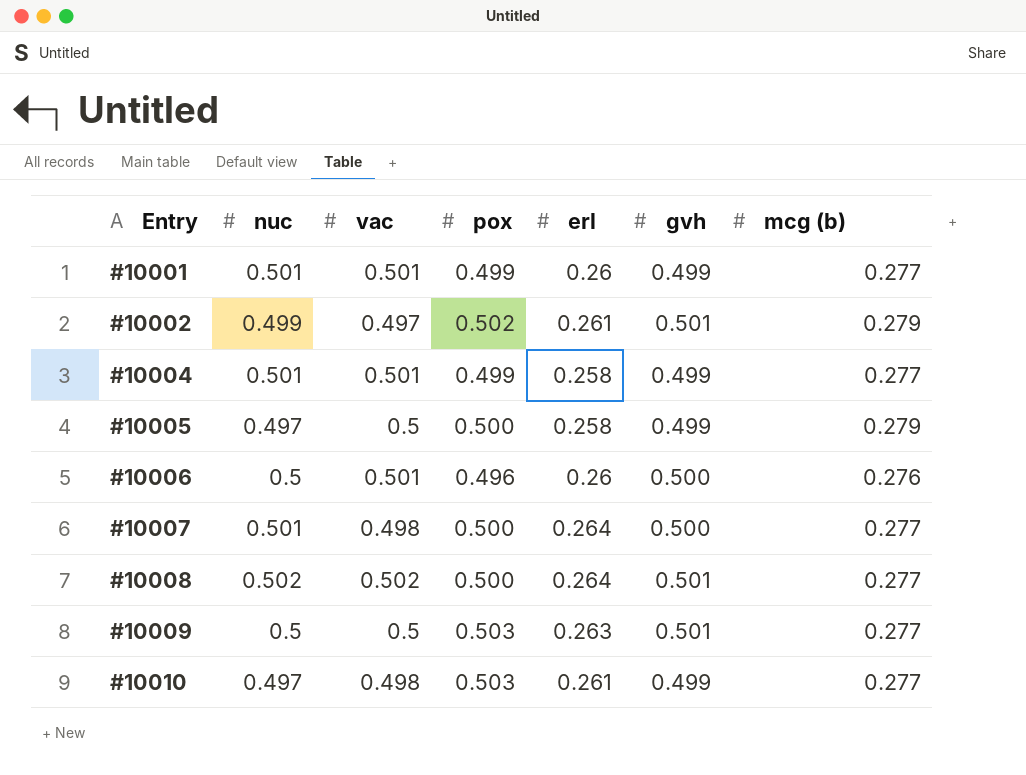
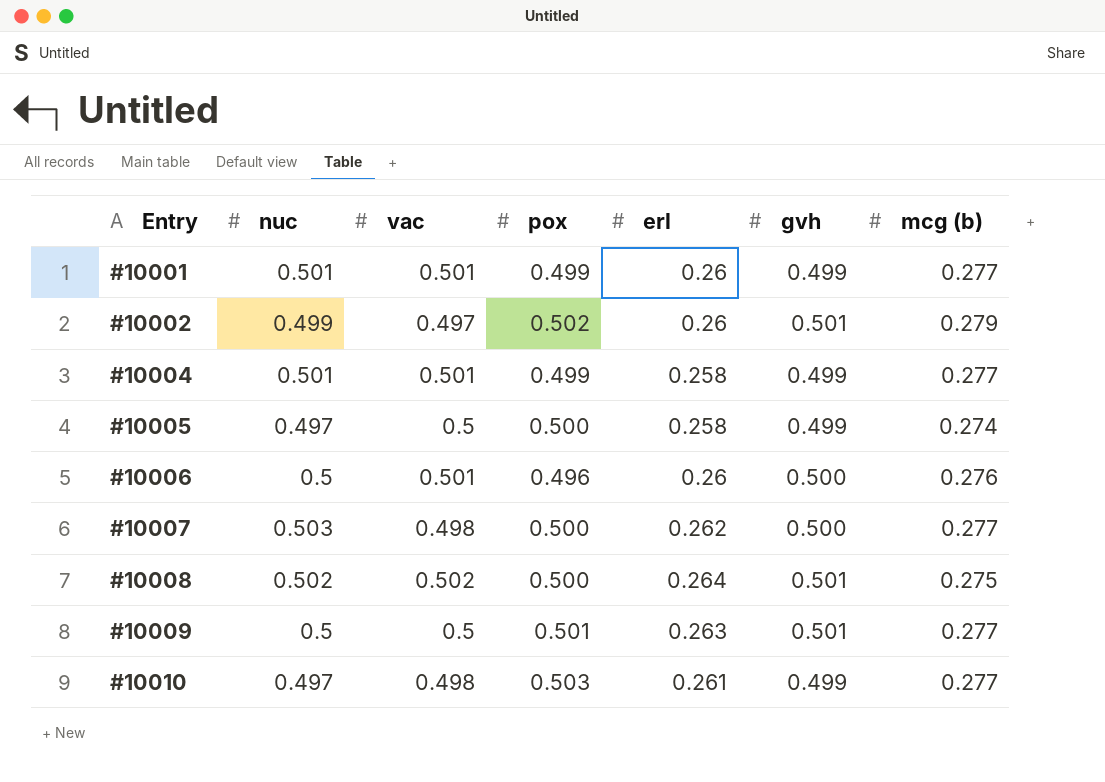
#10002 | erl: 0.261 -> 0.26
#10005 | mcg (b): 0.279 -> 0.274
#10007 | nuc: 0.501 -> 0.503
#10007 | erl: 0.264 -> 0.262
#10008 | mcg (b): 0.277 -> 0.275
#10009 | pox: 0.503 -> 0.501

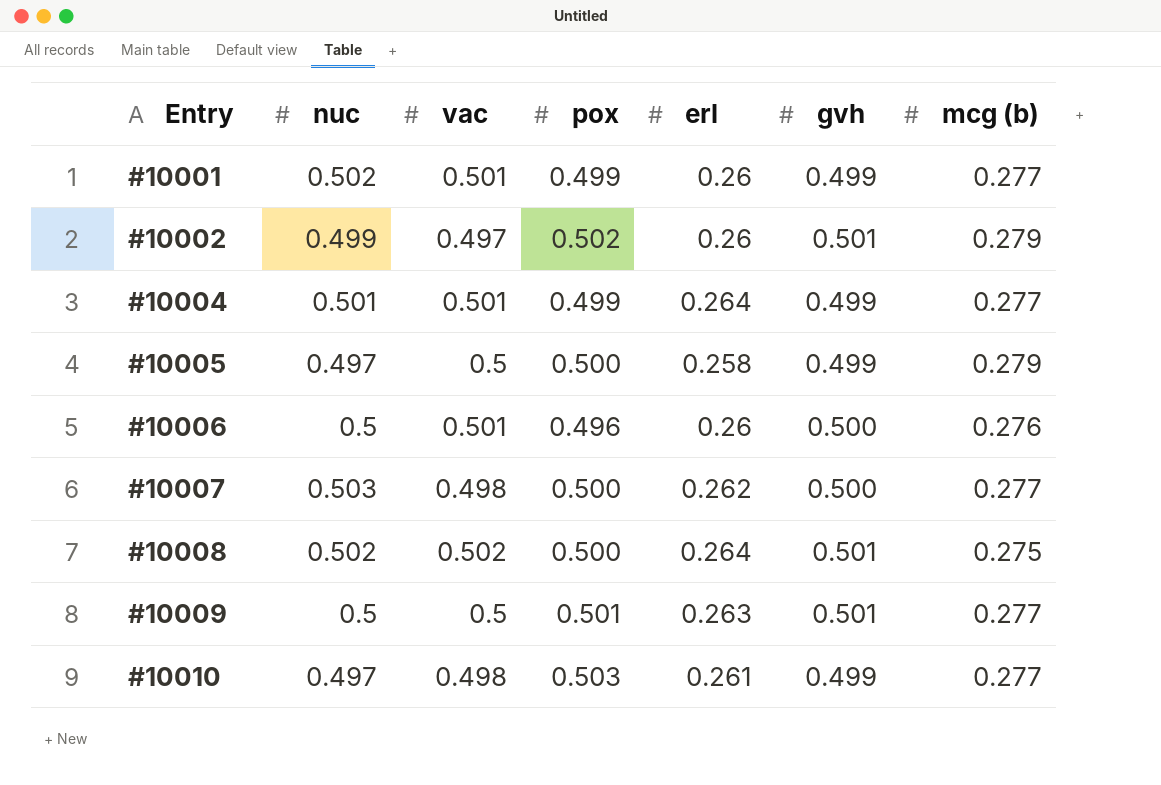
#10001 | nuc: 0.501 -> 0.502
#10004 | erl: 0.258 -> 0.264
#10005 | mcg (b): 0.274 -> 0.279

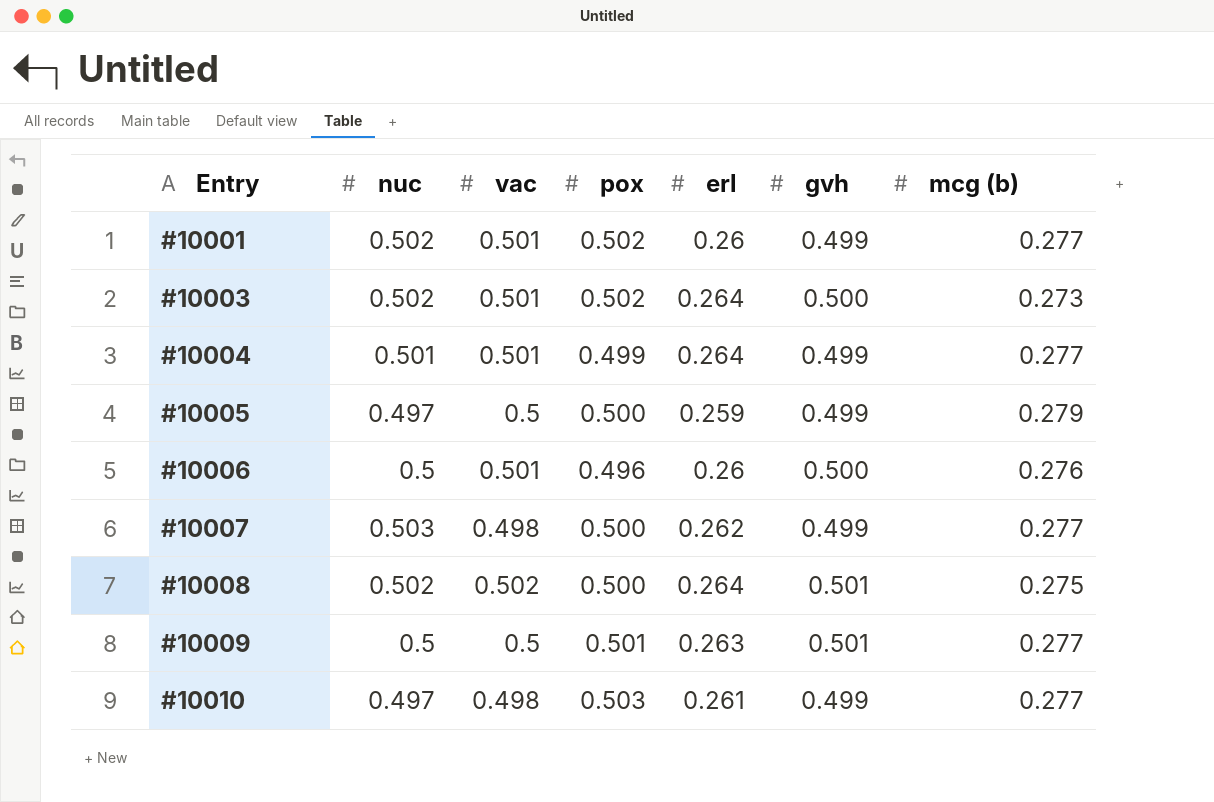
row #10002: 0.499 | 0.497 | 0.502 | 0.26 | 0.501 | 0.279 -> none
#10001 | pox: 0.499 -> 0.502
row #10003: none -> 0.502 | 0.501 | 0.502 | 0.264 | 0.500 | 0.273
#10005 | erl: 0.258 -> 0.259
#10007 | gvh: 0.500 -> 0.499

